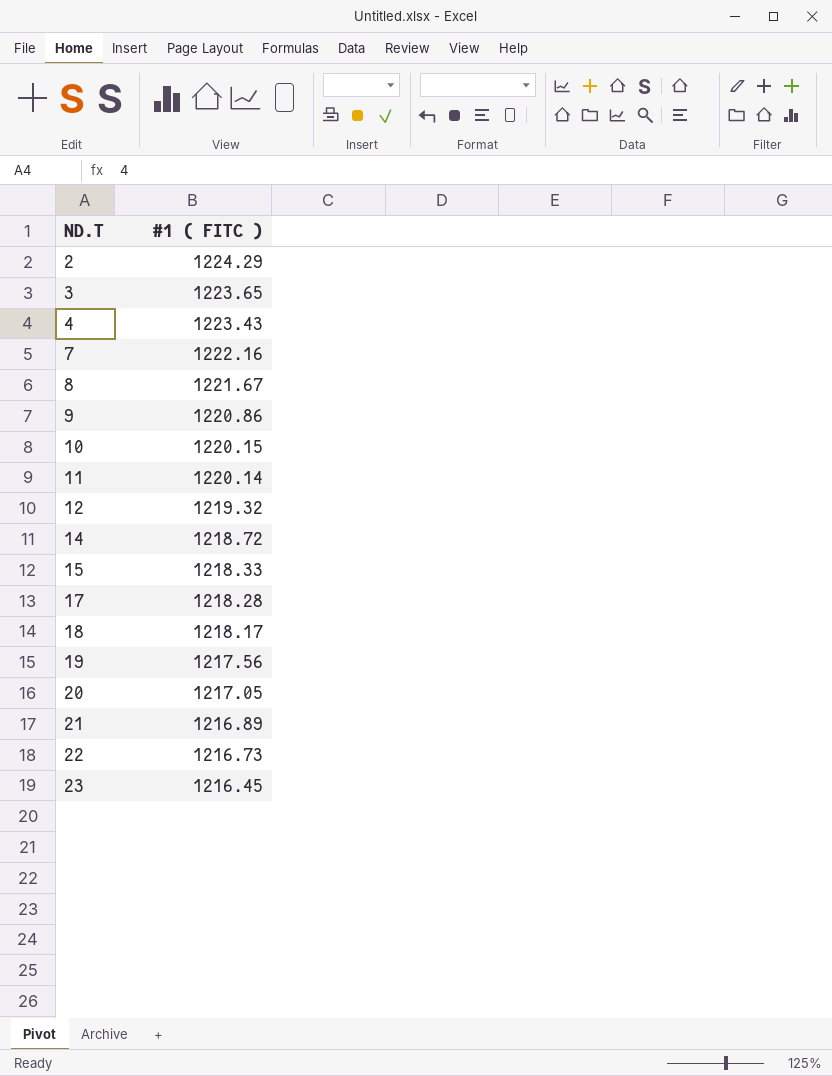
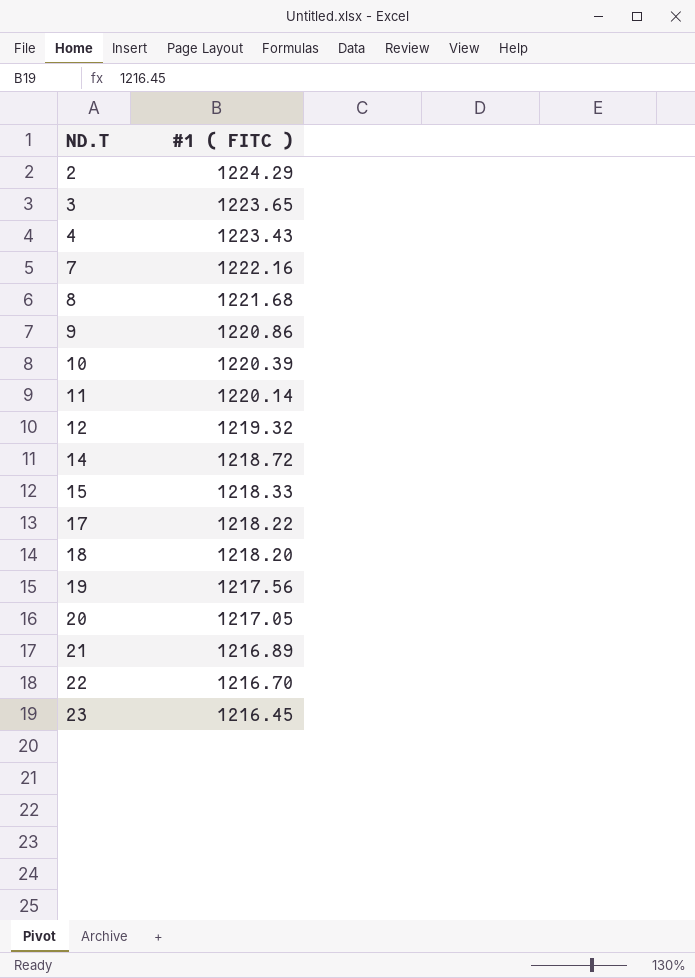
8 | #1 ( FITC ): 1221.67 -> 1221.68
10 | #1 ( FITC ): 1220.15 -> 1220.39
17 | #1 ( FITC ): 1218.28 -> 1218.22
18 | #1 ( FITC ): 1218.17 -> 1218.20
22 | #1 ( FITC ): 1216.73 -> 1216.70

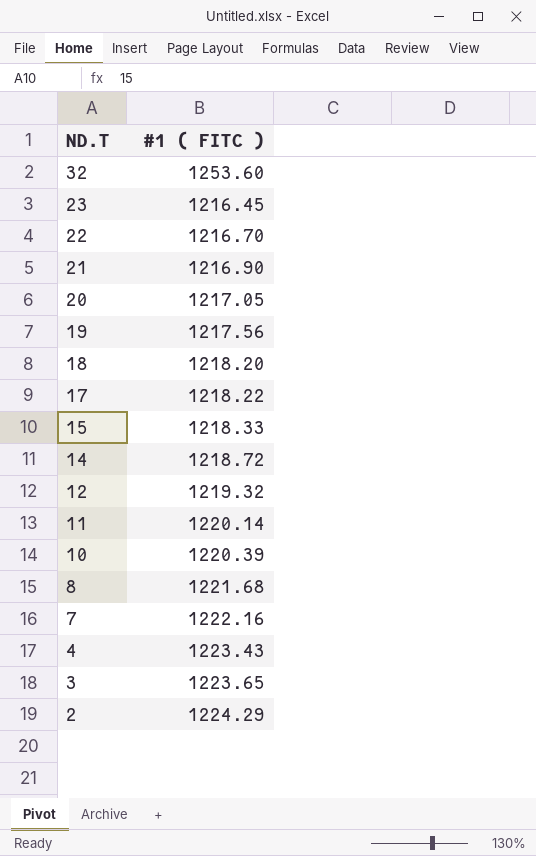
row order: ND.T ascending -> ND.T descending
row 9: 1220.86 -> none
row 32: none -> 1253.60
21 | #1 ( FITC ): 1216.89 -> 1216.90

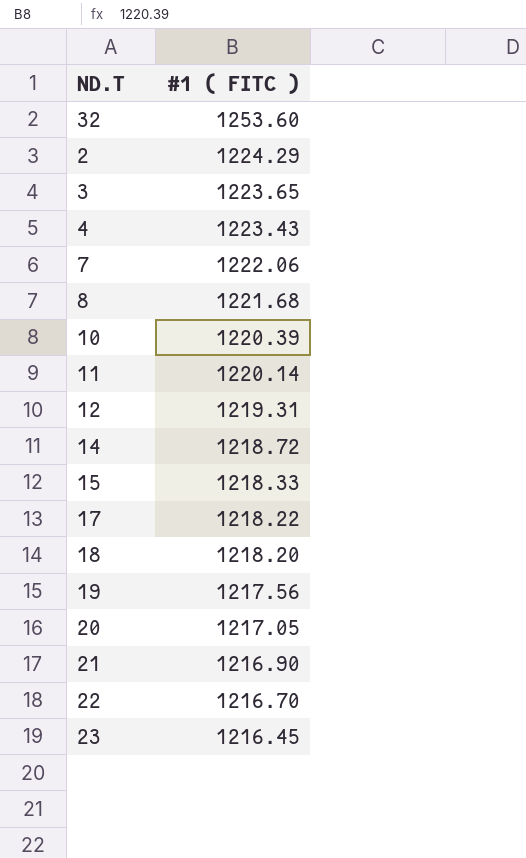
row order: ND.T descending -> #1 ( FITC ) descending
7 | #1 ( FITC ): 1222.16 -> 1222.06
12 | #1 ( FITC ): 1219.32 -> 1219.31

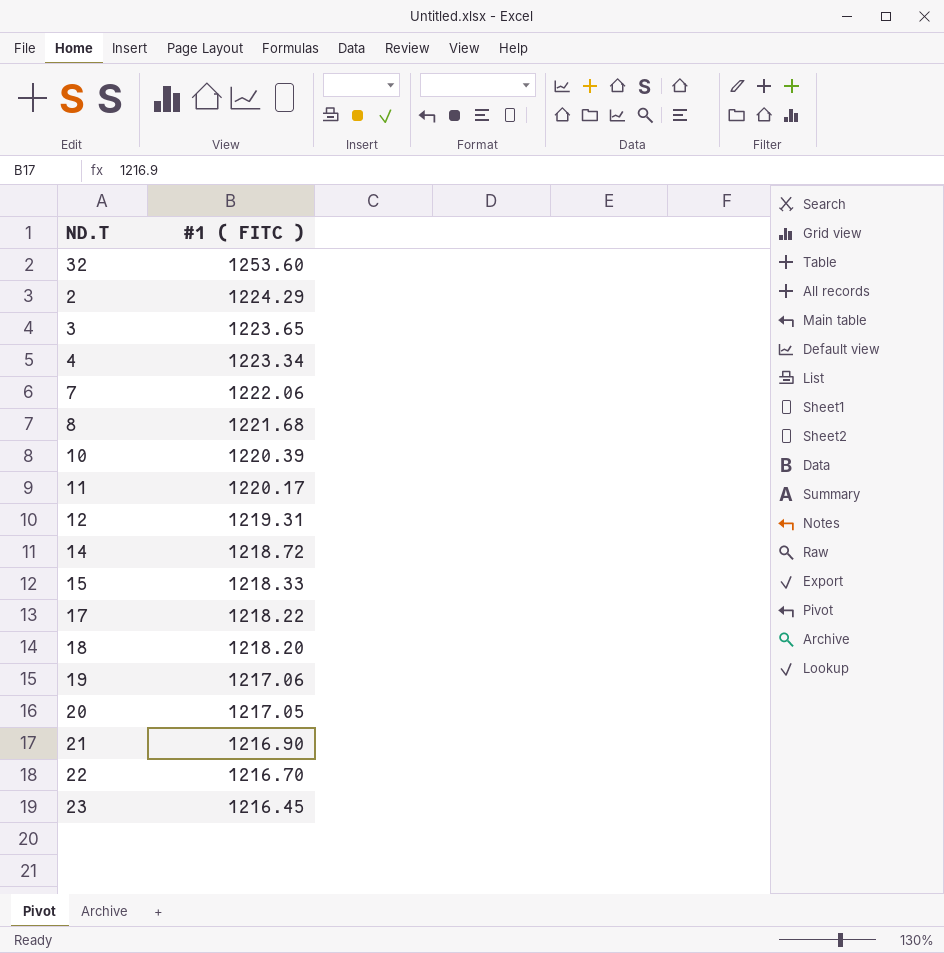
4 | #1 ( FITC ): 1223.43 -> 1223.34
11 | #1 ( FITC ): 1220.14 -> 1220.17
19 | #1 ( FITC ): 1217.56 -> 1217.06

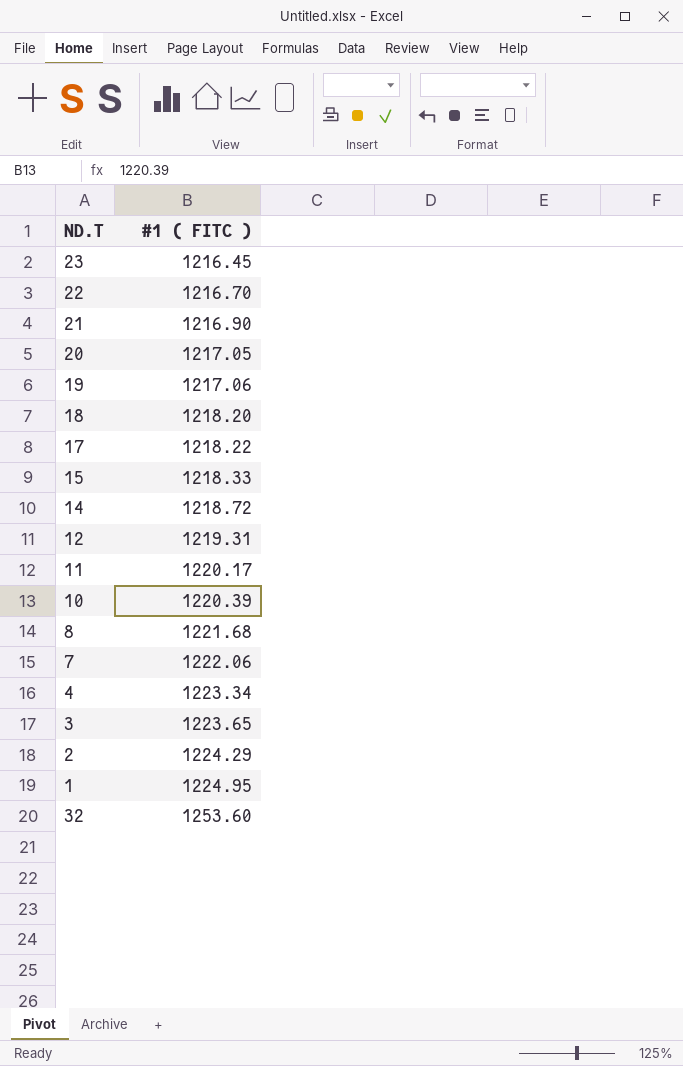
row order: #1 ( FITC ) descending -> #1 ( FITC ) ascending
row 1: none -> 1224.95

